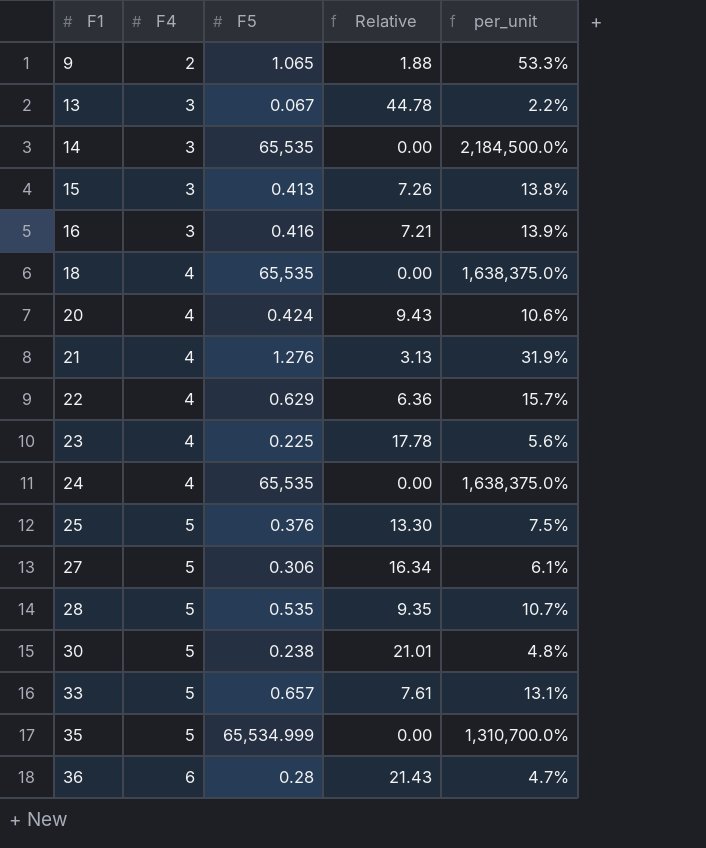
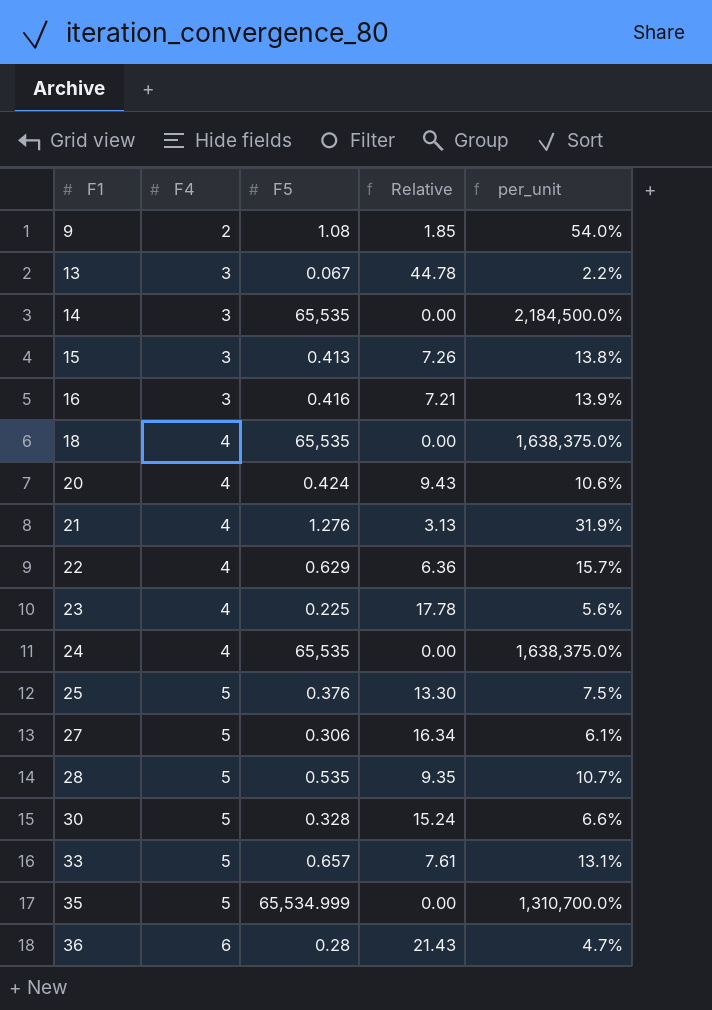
9 | F5: 1.065 -> 1.08
9 | Relative: 1.88 -> 1.85
9 | per_unit: 53.3% -> 54.0%
30 | F5: 0.238 -> 0.328
30 | Relative: 21.01 -> 15.24
30 | per_unit: 4.8% -> 6.6%

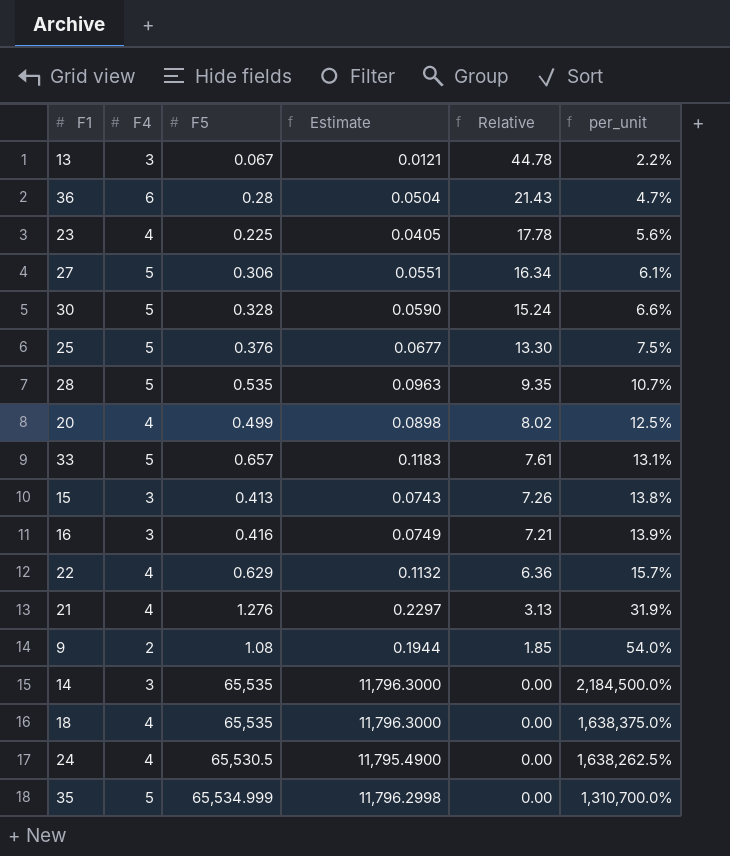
row order: F1 ascending -> Relative descending
column Estimate | formula: none -> [F5] * 0.18
20 | F5: 0.424 -> 0.499
20 | Relative: 9.43 -> 8.02
20 | per_unit: 10.6% -> 12.5%
24 | F5: 65,535 -> 65,530.5
24 | per_unit: 1,638,375.0% -> 1,638,262.5%

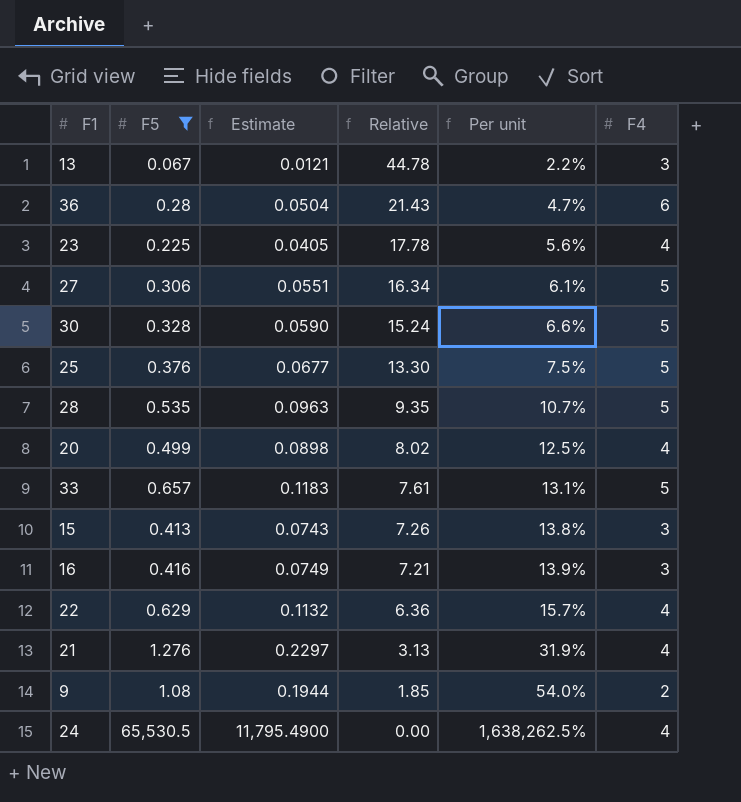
filter: none -> F5 <= 65,530.5
column name: per_unit -> Per unit
column F4 | position: 2 -> 6

